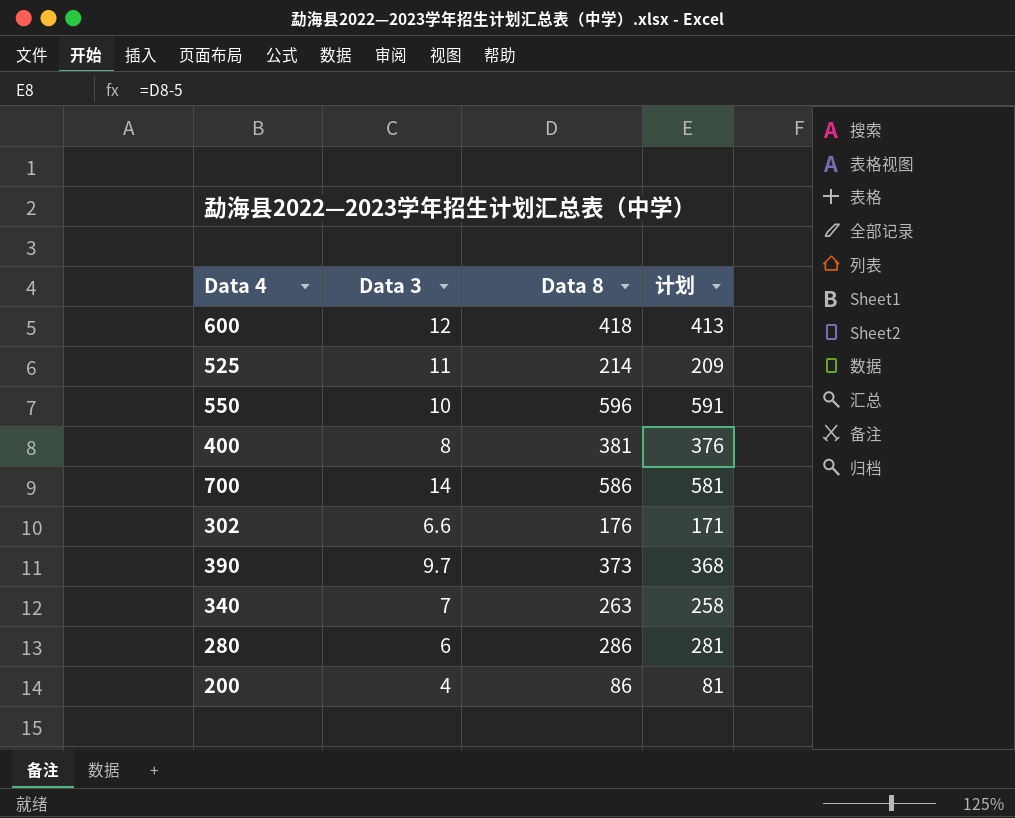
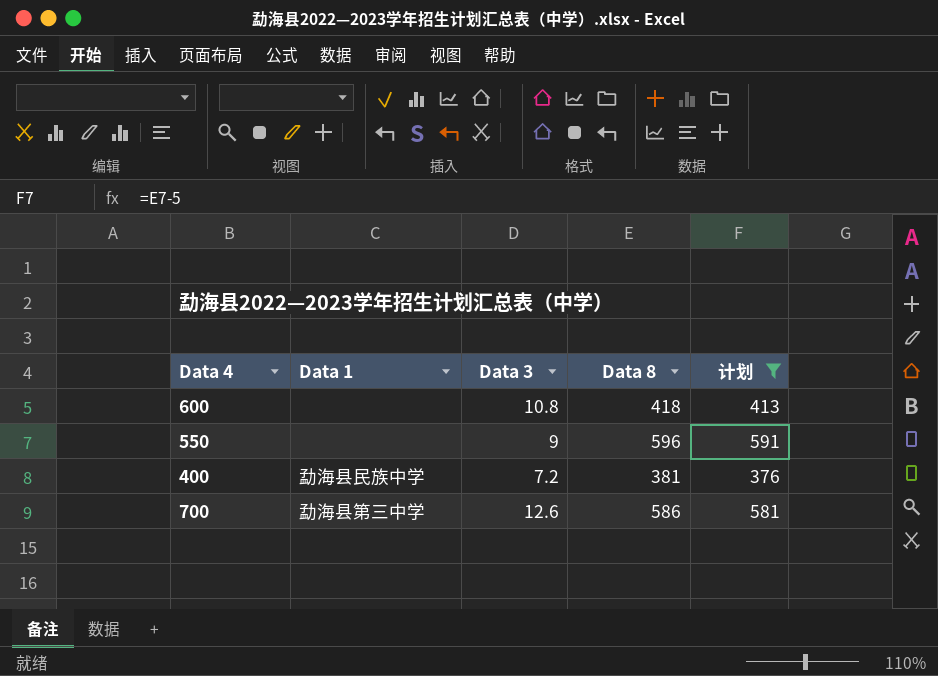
filter: none -> 计划 >= 376
column Data 1 | position: none -> 2
600 | Data 3: 12 -> 10.8
550 | Data 3: 10 -> 9
400 | Data 3: 8 -> 7.2
700 | Data 3: 14 -> 12.6

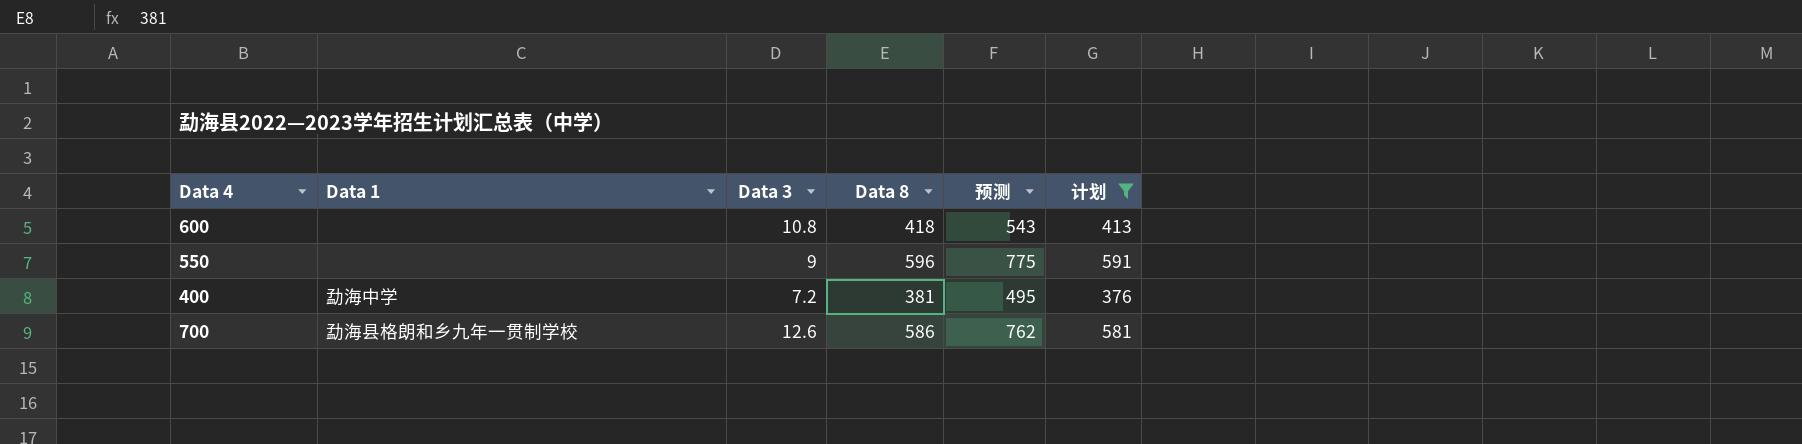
column 预测 | formula: none -> [Data 8] * 1.3
400 | Data 1: 勐海县民族中学 -> 勐海中学
700 | Data 1: 勐海县第三中学 -> 勐海县格朗和乡九年一贯制学校

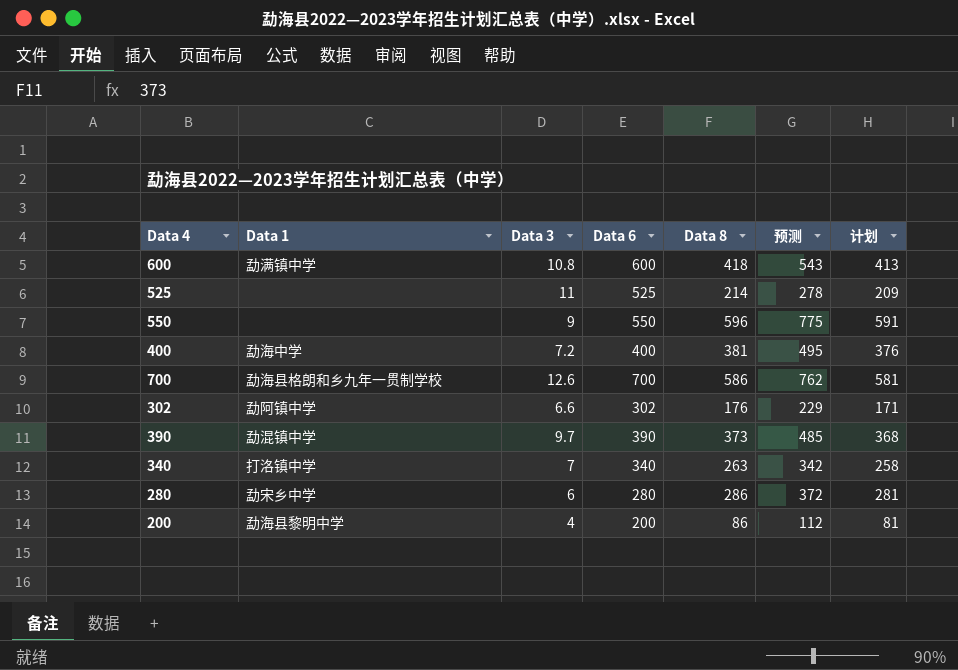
filter: 计划 >= 376 -> none
column Data 6 | position: none -> 4
600 | Data 1: none -> 勐满镇中学

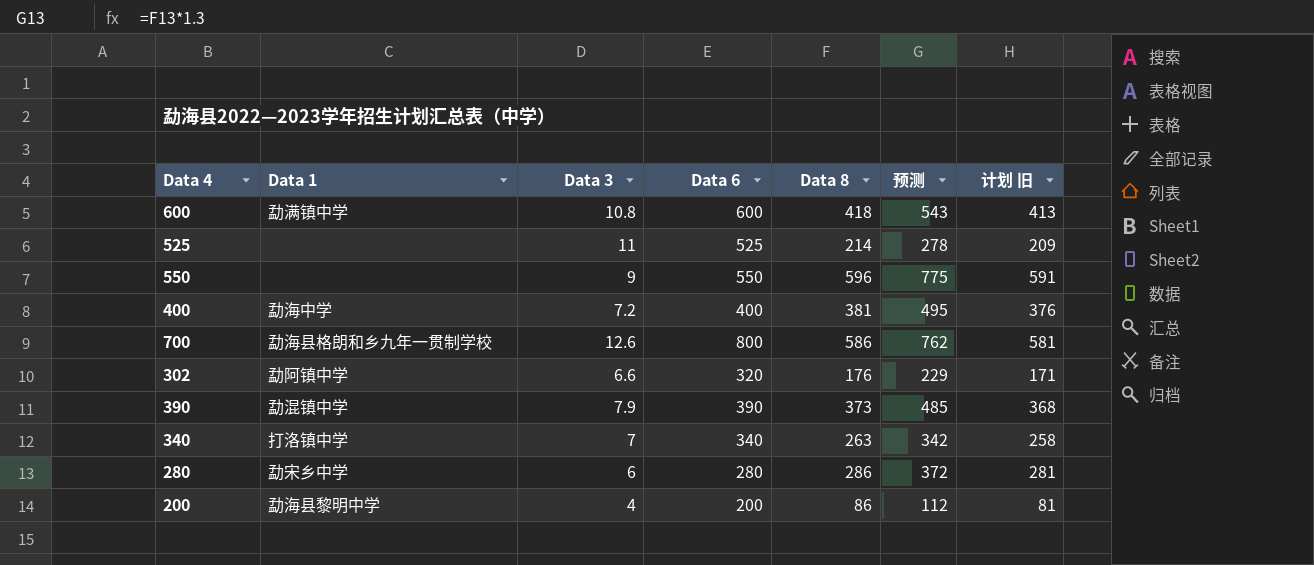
column name: 计划 -> 计划 旧
700 | Data 6: 700 -> 800
302 | Data 6: 302 -> 320
390 | Data 3: 9.7 -> 7.9

